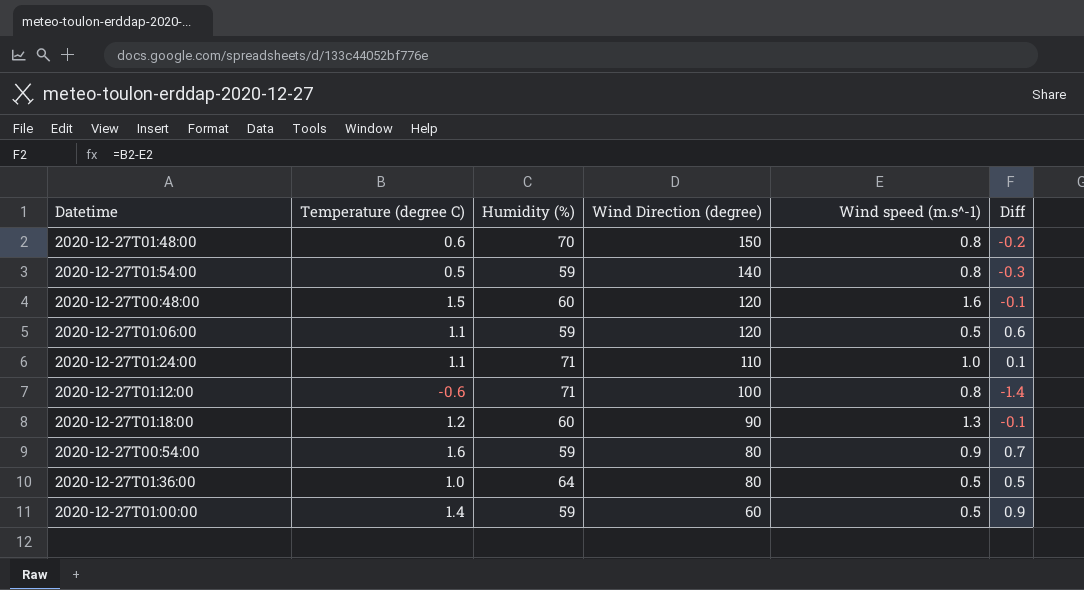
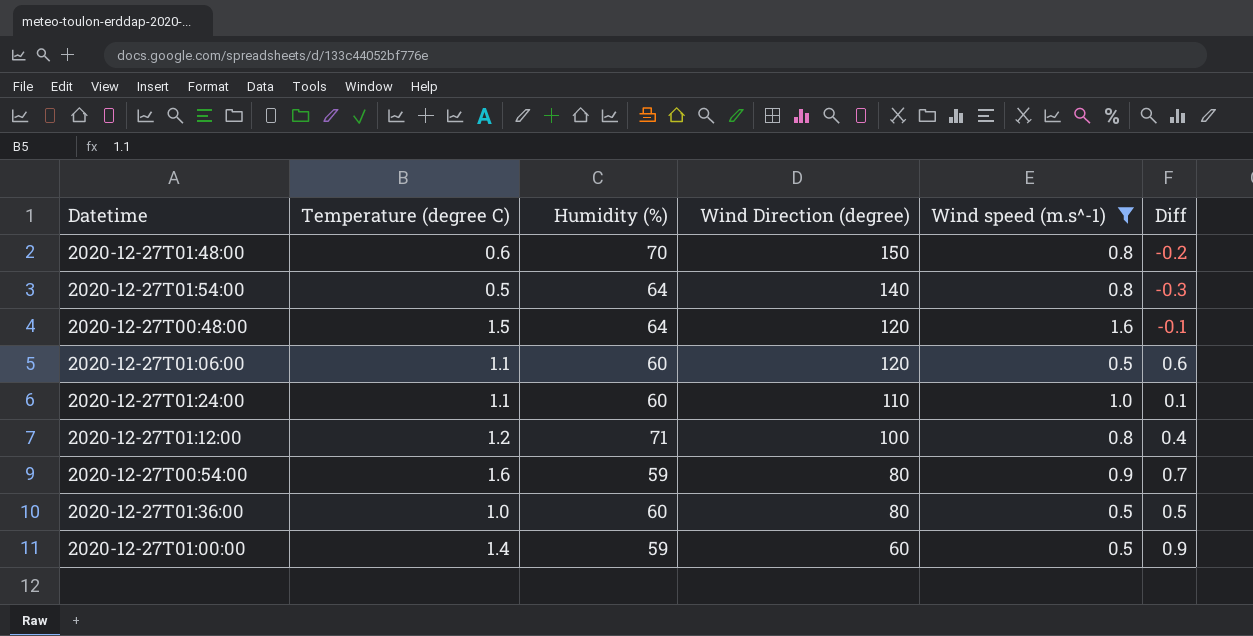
filter: none -> Wind speed (m.s^-1) != 1.3
2020-12-27T01:54:00 | Humidity (%): 59 -> 64
2020-12-27T00:48:00 | Humidity (%): 60 -> 64
2020-12-27T01:06:00 | Humidity (%): 59 -> 60
2020-12-27T01:24:00 | Humidity (%): 71 -> 60
2020-12-27T01:12:00 | Temperature (degree C): -0.6 -> 1.2
2020-12-27T01:12:00 | Diff: -1.4 -> 0.4
2020-12-27T01:36:00 | Humidity (%): 64 -> 60

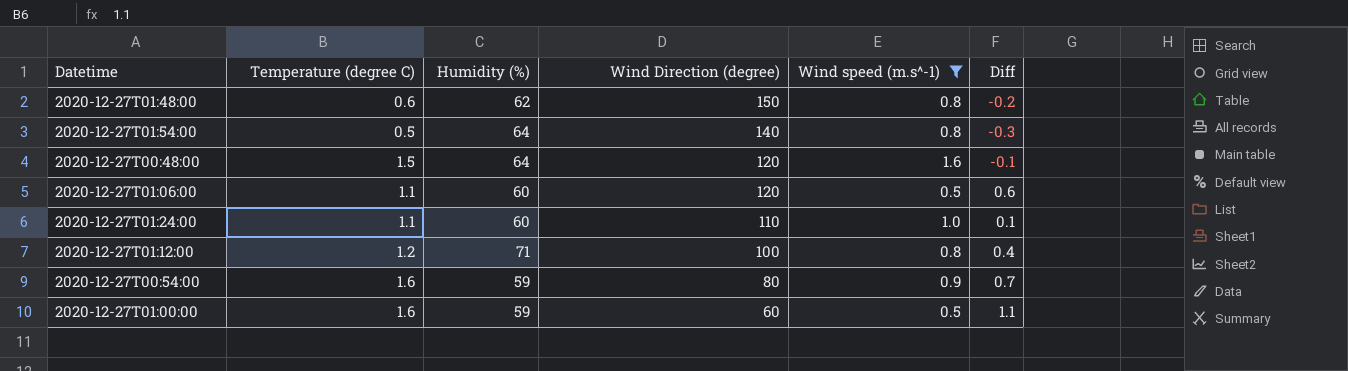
row 2020-12-27T01:36:00: 1.0 | 60 | 80 | 0.5 | 0.5 -> none
2020-12-27T01:48:00 | Humidity (%): 70 -> 62
2020-12-27T01:00:00 | Temperature (degree C): 1.4 -> 1.6
2020-12-27T01:00:00 | Diff: 0.9 -> 1.1

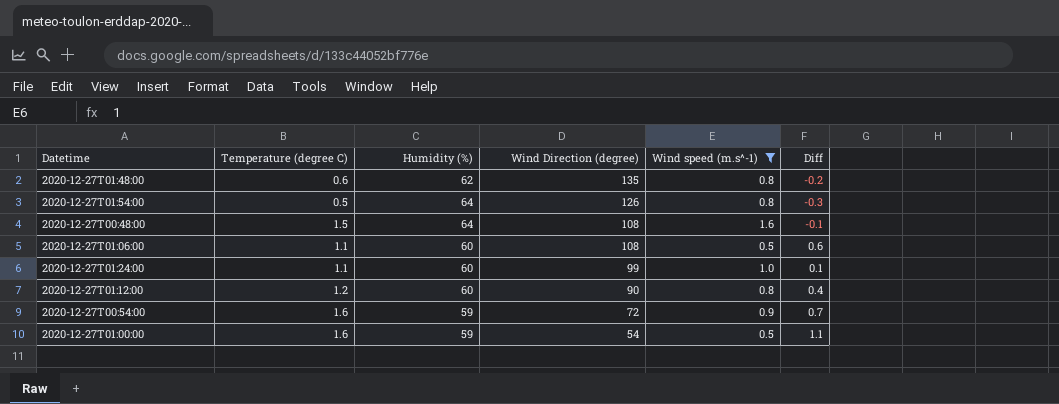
2020-12-27T01:48:00 | Wind Direction (degree): 150 -> 135
2020-12-27T01:54:00 | Wind Direction (degree): 140 -> 126
2020-12-27T00:48:00 | Wind Direction (degree): 120 -> 108
2020-12-27T01:06:00 | Wind Direction (degree): 120 -> 108
2020-12-27T01:24:00 | Wind Direction (degree): 110 -> 99
2020-12-27T01:12:00 | Humidity (%): 71 -> 60
2020-12-27T01:12:00 | Wind Direction (degree): 100 -> 90
2020-12-27T00:54:00 | Wind Direction (degree): 80 -> 72
2020-12-27T01:00:00 | Wind Direction (degree): 60 -> 54

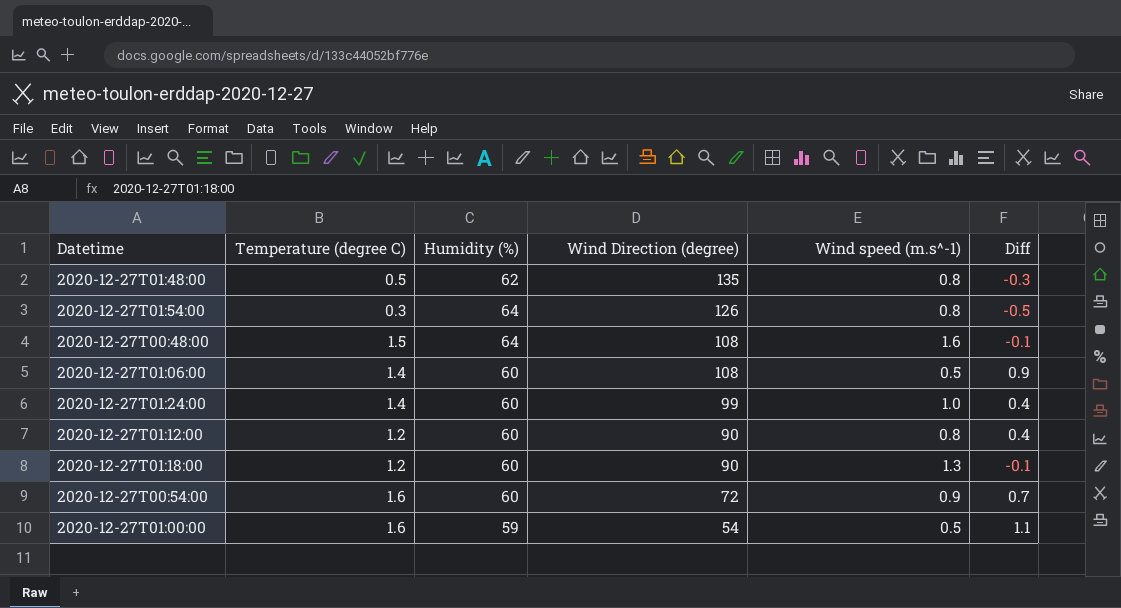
filter: Wind speed (m.s^-1) != 1.3 -> none
2020-12-27T01:48:00 | Temperature (degree C): 0.6 -> 0.5
2020-12-27T01:48:00 | Diff: -0.2 -> -0.3
2020-12-27T01:54:00 | Temperature (degree C): 0.5 -> 0.3
2020-12-27T01:54:00 | Diff: -0.3 -> -0.5
2020-12-27T01:06:00 | Temperature (degree C): 1.1 -> 1.4
2020-12-27T01:06:00 | Diff: 0.6 -> 0.9
2020-12-27T01:24:00 | Temperature (degree C): 1.1 -> 1.4
2020-12-27T01:24:00 | Diff: 0.1 -> 0.4
2020-12-27T00:54:00 | Humidity (%): 59 -> 60

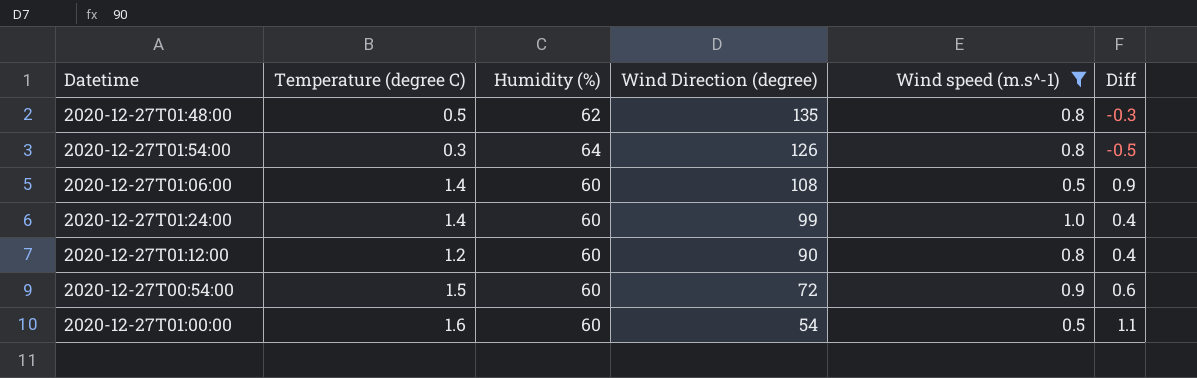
filter: none -> Wind speed (m.s^-1) <= 1.0
2020-12-27T00:54:00 | Temperature (degree C): 1.6 -> 1.5
2020-12-27T00:54:00 | Diff: 0.7 -> 0.6
2020-12-27T01:00:00 | Humidity (%): 59 -> 60

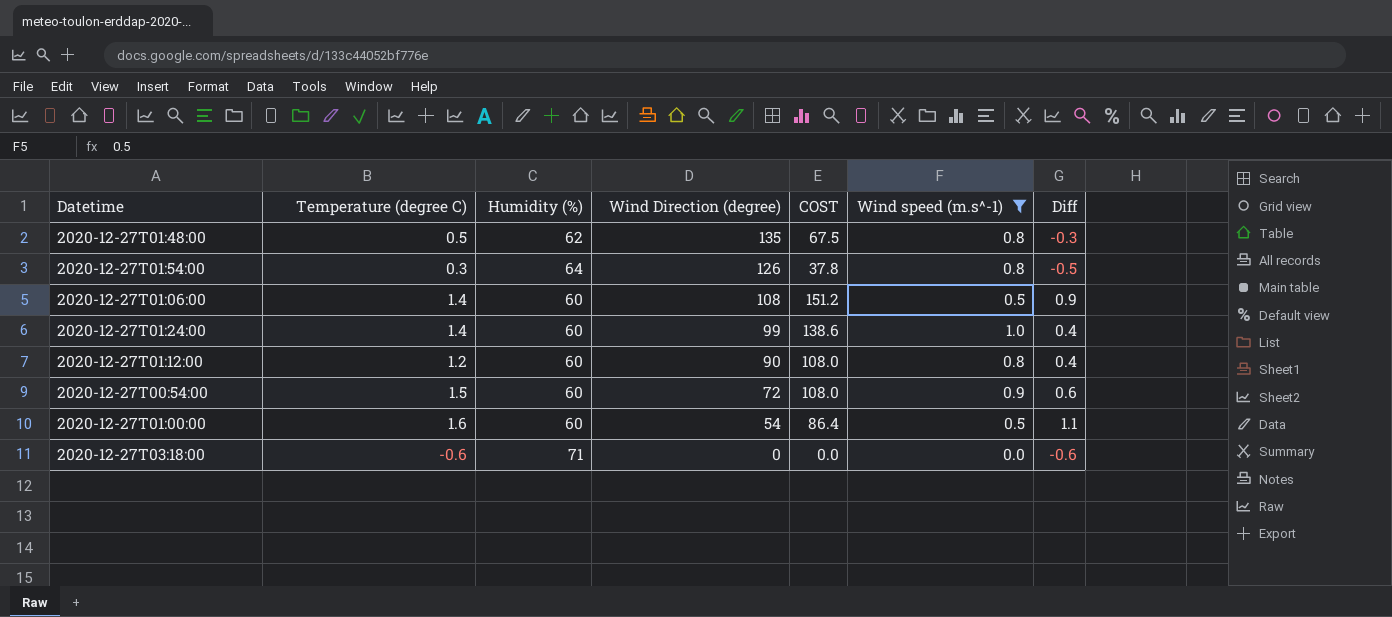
column COST | formula: none -> [Temperature (degree C)] * [Wind Direction (degree)]
row 2020-12-27T03:18:00: none -> -0.6 | 71 | 0 | 0.0 | 0.0 | -0.6

